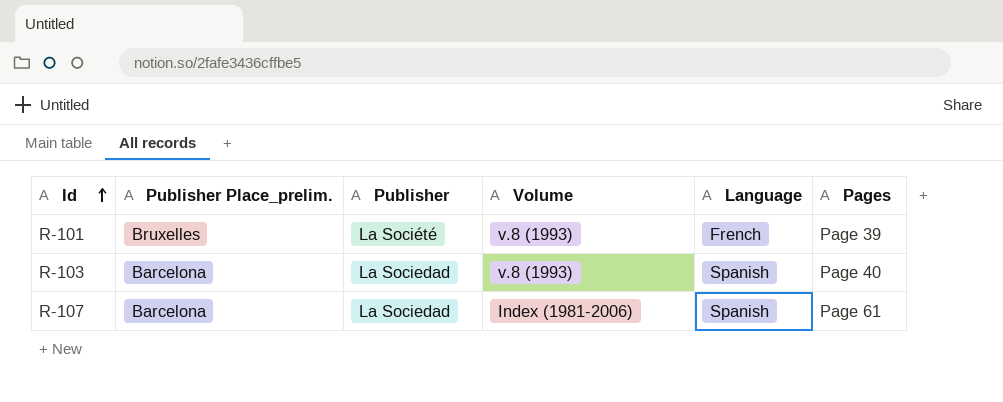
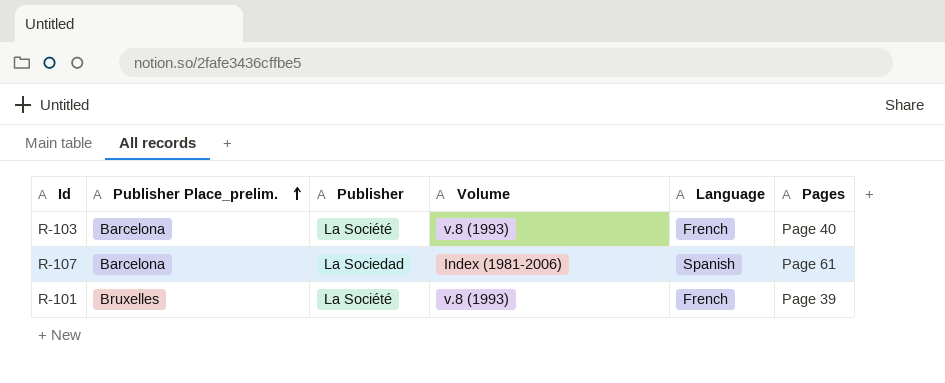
row order: Id ascending -> Publisher Place_prelim. ascending
R-103 | Publisher: La Sociedad -> La Société
R-103 | Language: Spanish -> French

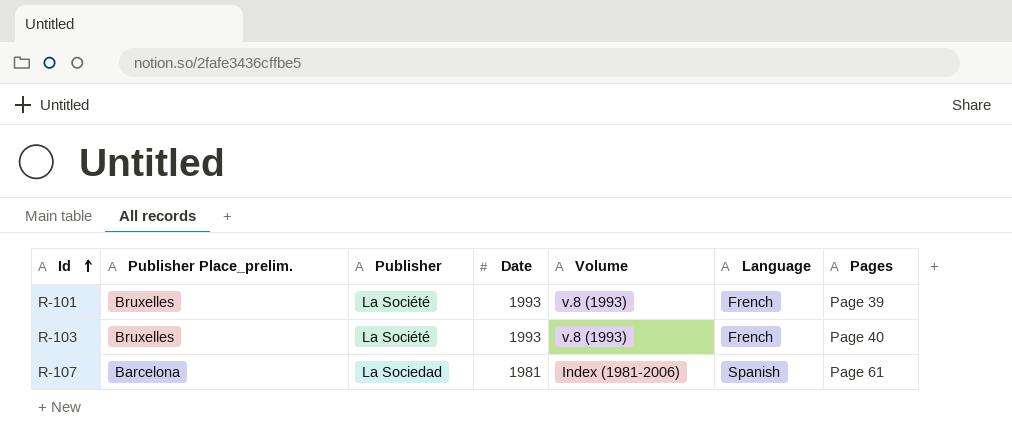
row order: Publisher Place_prelim. ascending -> Id ascending
column Date | position: none -> 4
R-103 | Publisher Place_prelim.: Barcelona -> Bruxelles

